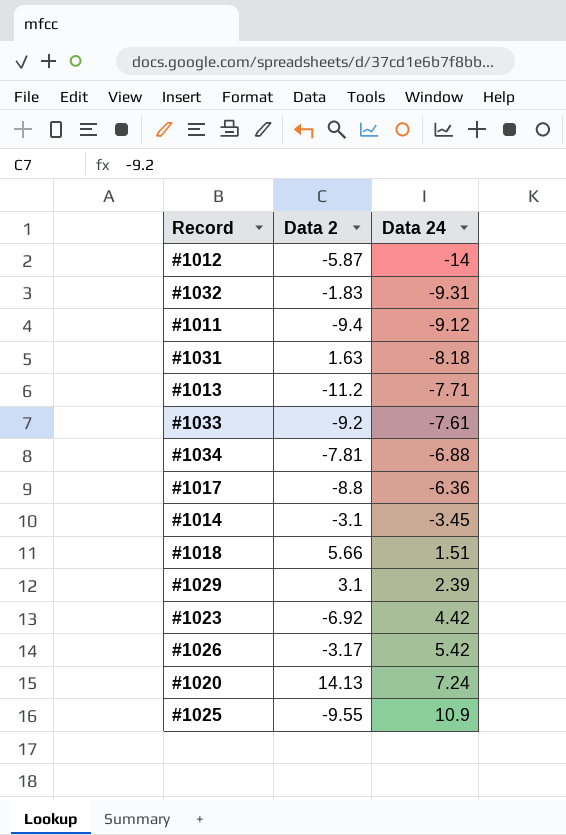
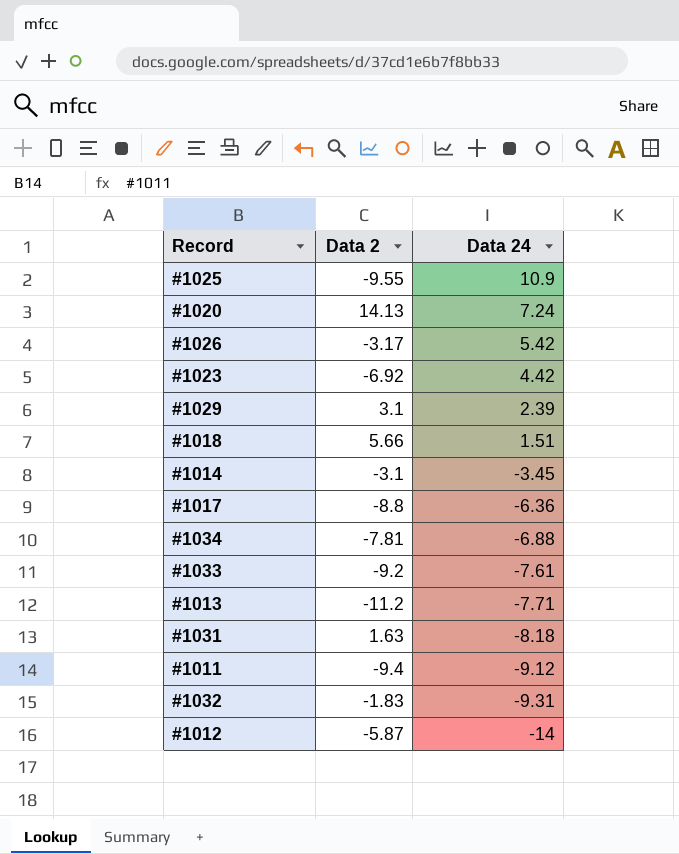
row order: Data 24 ascending -> Data 24 descending

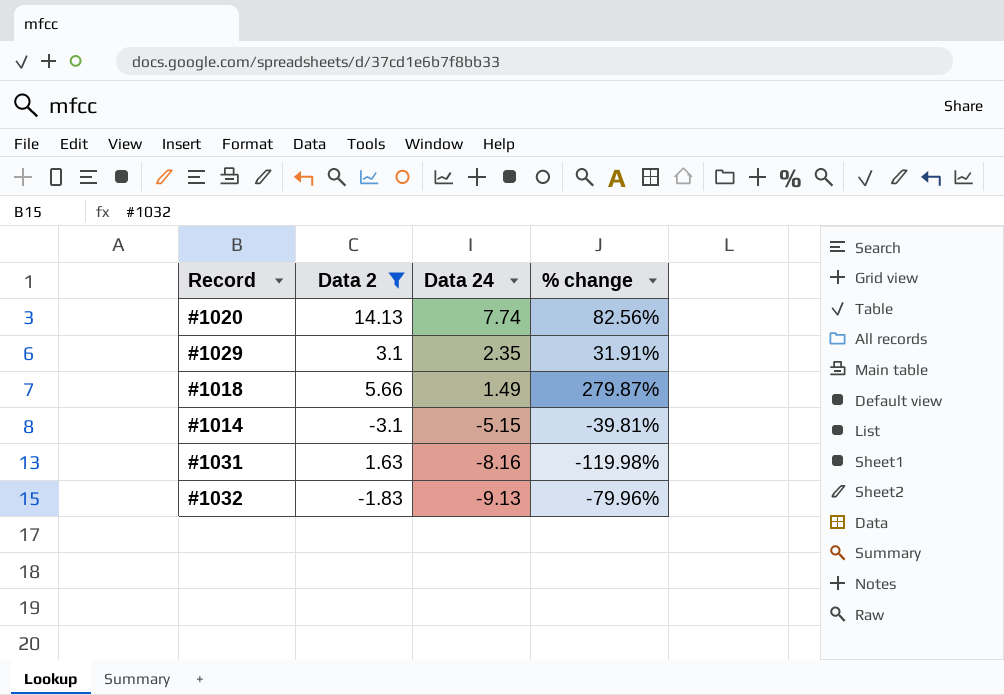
filter: none -> Data 2 >= -3.1
column % change | formula: none -> ([Data 2] - [Data 24]) / [Data 24]
#1020 | Data 24: 7.24 -> 7.74
#1029 | Data 24: 2.39 -> 2.35
#1018 | Data 24: 1.51 -> 1.49
#1014 | Data 24: -3.45 -> -5.15
#1031 | Data 24: -8.18 -> -8.16
#1032 | Data 24: -9.31 -> -9.13

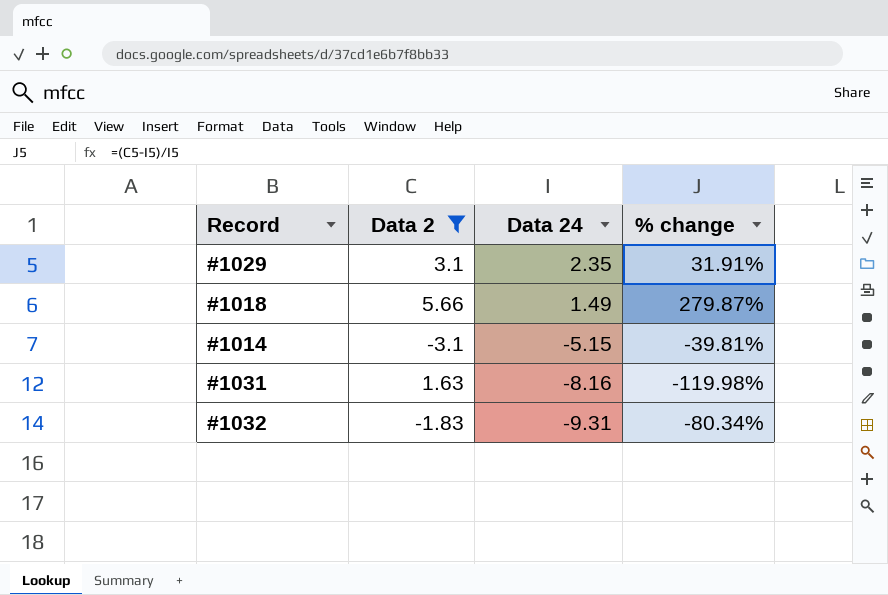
row #1020: 14.13 | 7.74 | 82.56% -> none
#1032 | Data 24: -9.13 -> -9.31
#1032 | % change: -79.96% -> -80.34%

